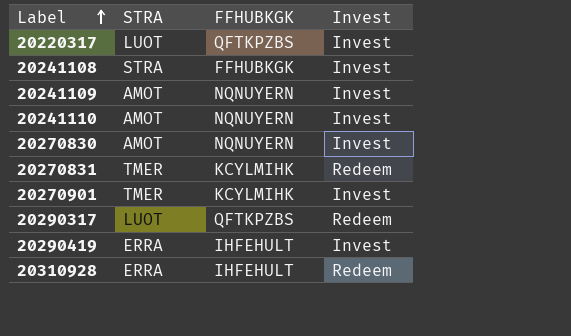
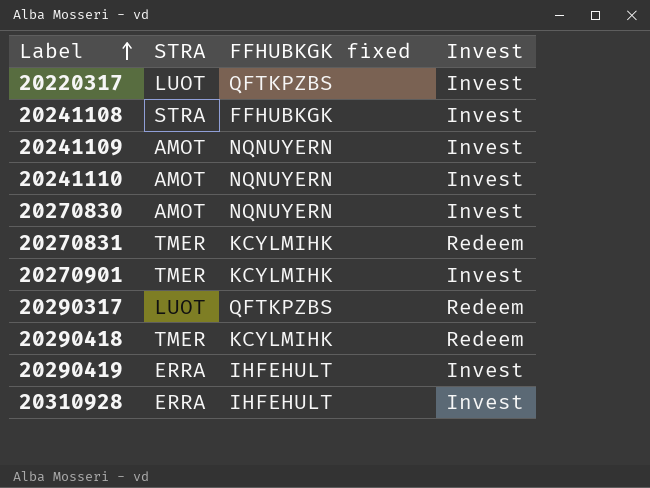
column name: FFHUBKGK -> FFHUBKGK fixed
row 20290418: none -> TMER | KCYLMIHK | Redeem
20310928 | Invest: Redeem -> Invest

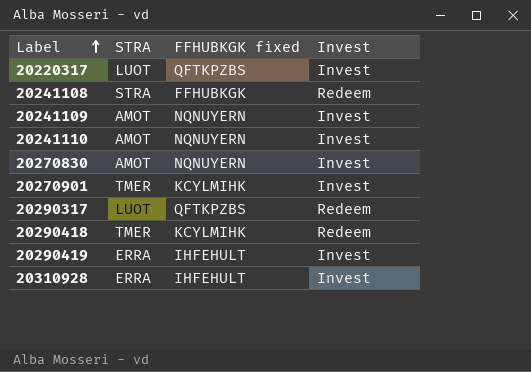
row 20270831: TMER | KCYLMIHK | Redeem -> none
20241108 | Invest: Invest -> Redeem

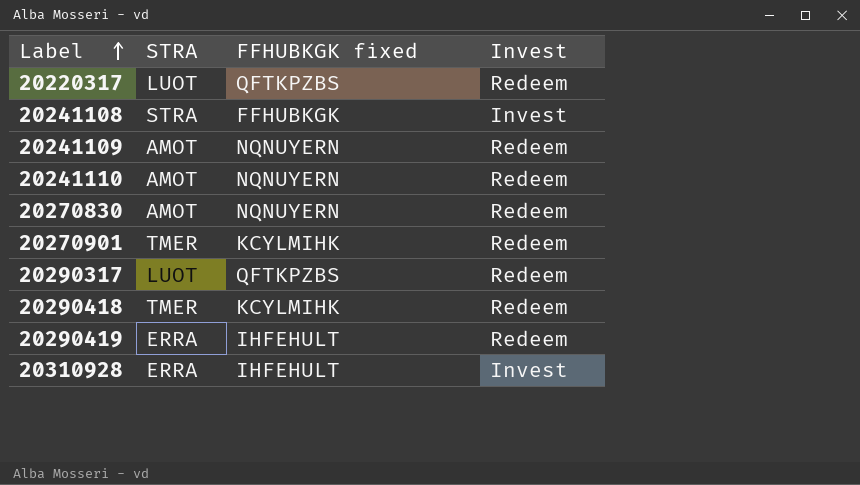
20220317 | Invest: Invest -> Redeem
20241108 | Invest: Redeem -> Invest
20241109 | Invest: Invest -> Redeem
20241110 | Invest: Invest -> Redeem
20270830 | Invest: Invest -> Redeem
20270901 | Invest: Invest -> Redeem
20290419 | Invest: Invest -> Redeem

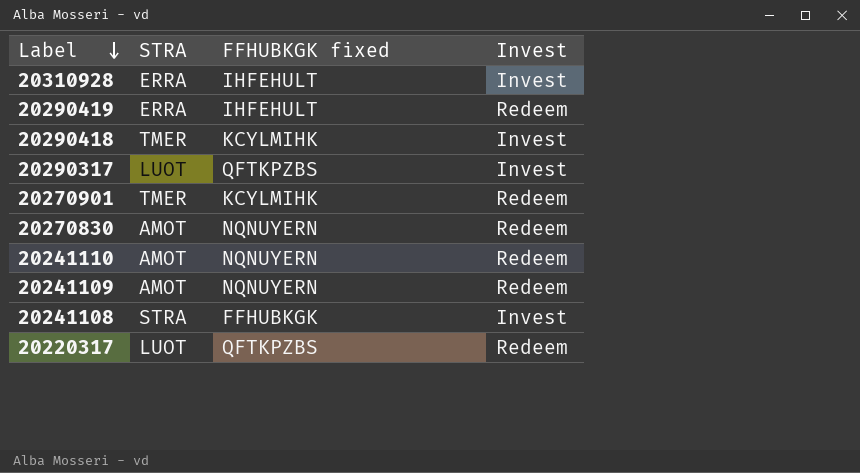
row order: Label ascending -> Label descending
20290418 | Invest: Redeem -> Invest
20290317 | Invest: Redeem -> Invest

